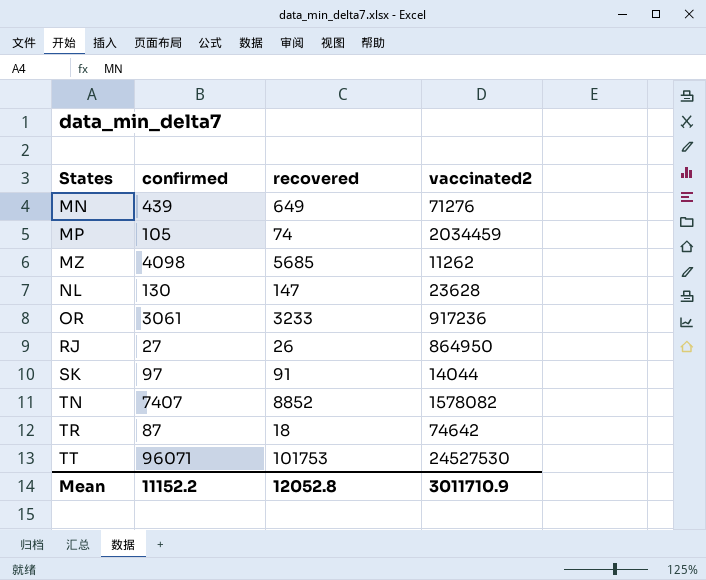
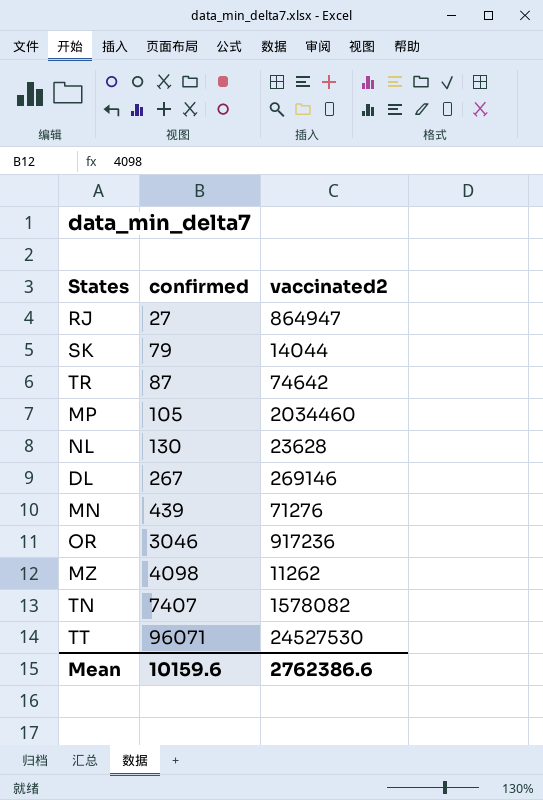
row order: States ascending -> confirmed ascending
column recovered | position: 3 -> none
RJ | vaccinated2: 864950 -> 864947
SK | confirmed: 97 -> 79
MP | vaccinated2: 2034459 -> 2034460
row DL: none -> 267 | 269146
OR | confirmed: 3061 -> 3046
Mean | confirmed: 11152.2 -> 10159.6
Mean | vaccinated2: 3011710.9 -> 2762386.6

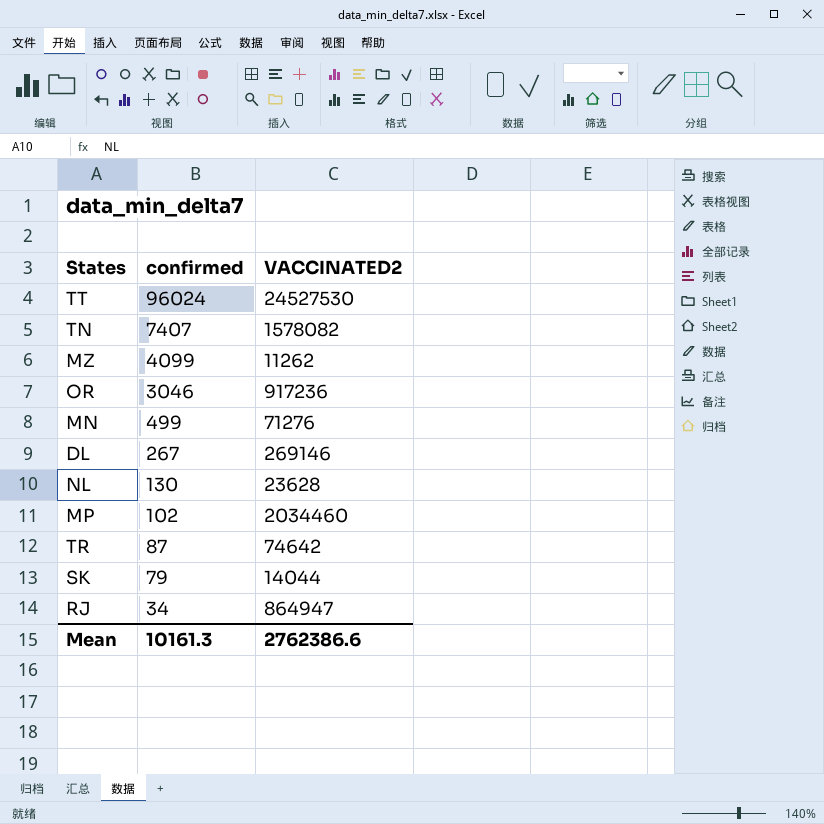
row order: confirmed ascending -> confirmed descending
column name: vaccinated2 -> VACCINATED2
TT | confirmed: 96071 -> 96024
MZ | confirmed: 4098 -> 4099
MN | confirmed: 439 -> 499
MP | confirmed: 105 -> 102
RJ | confirmed: 27 -> 34
Mean | confirmed: 10159.6 -> 10161.3

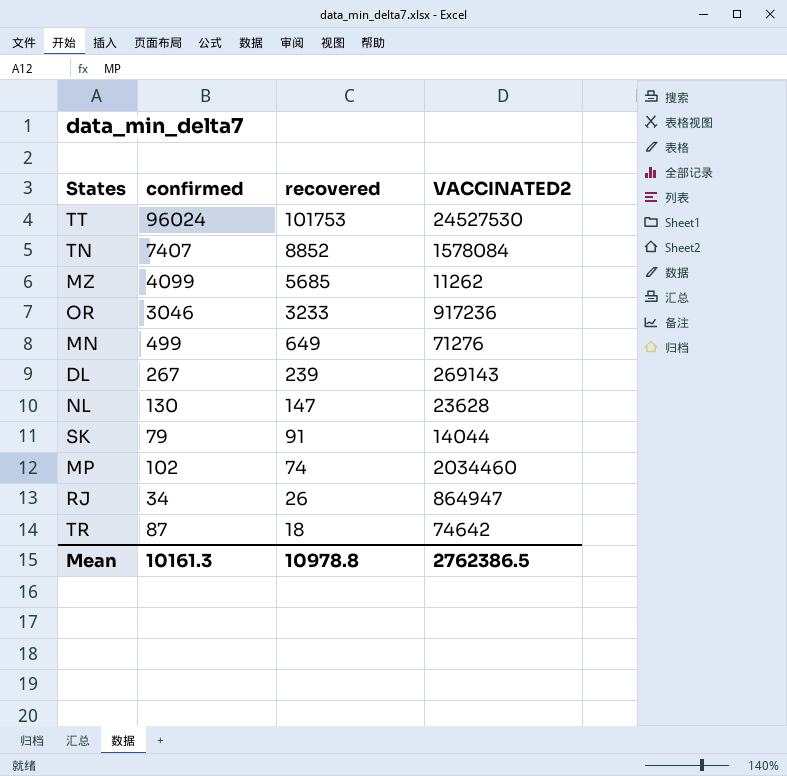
row order: confirmed descending -> recovered descending
column recovered | position: none -> 3
TN | VACCINATED2: 1578082 -> 1578084
DL | VACCINATED2: 269146 -> 269143
Mean | VACCINATED2: 2762386.6 -> 2762386.5

